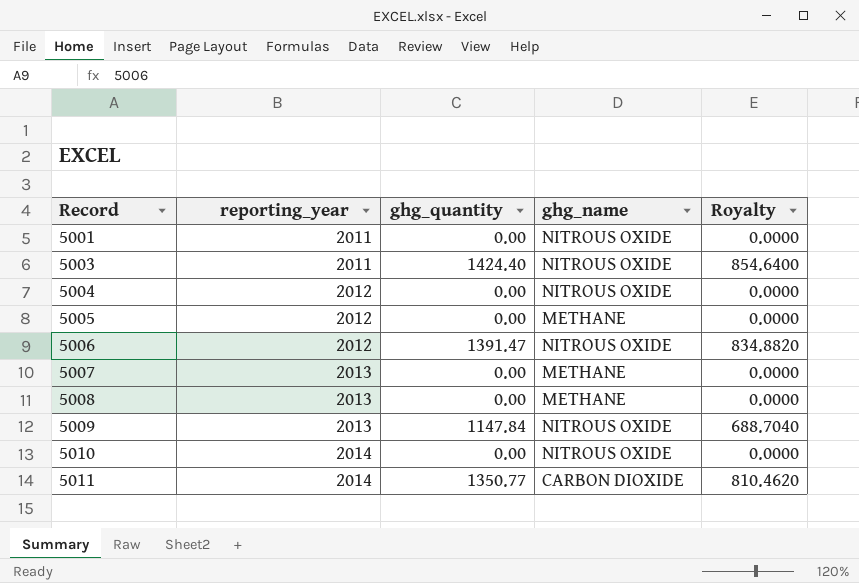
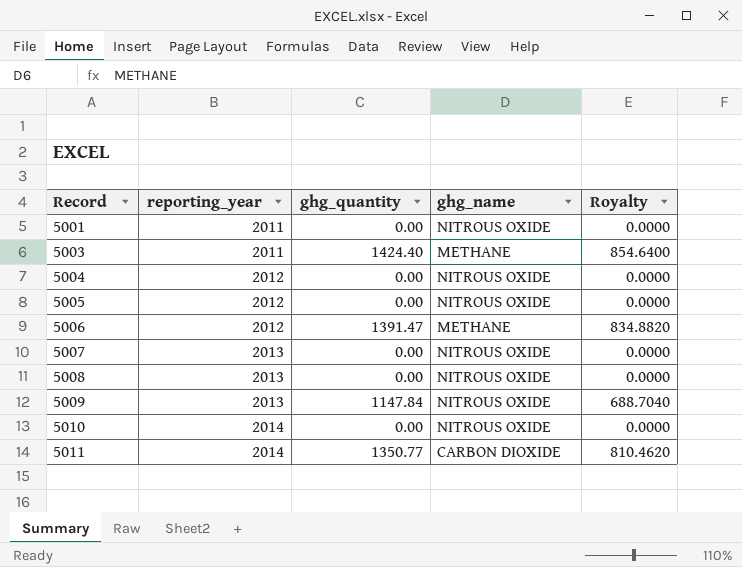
5003 | ghg_name: NITROUS OXIDE -> METHANE
5005 | ghg_name: METHANE -> NITROUS OXIDE
5006 | ghg_name: NITROUS OXIDE -> METHANE
5007 | ghg_name: METHANE -> NITROUS OXIDE
5008 | ghg_name: METHANE -> NITROUS OXIDE

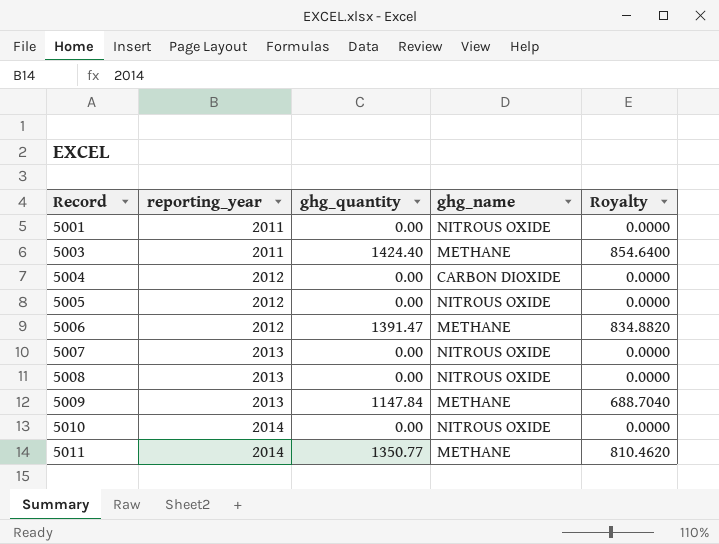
5004 | ghg_name: NITROUS OXIDE -> CARBON DIOXIDE
5009 | ghg_name: NITROUS OXIDE -> METHANE
5011 | ghg_name: CARBON DIOXIDE -> METHANE

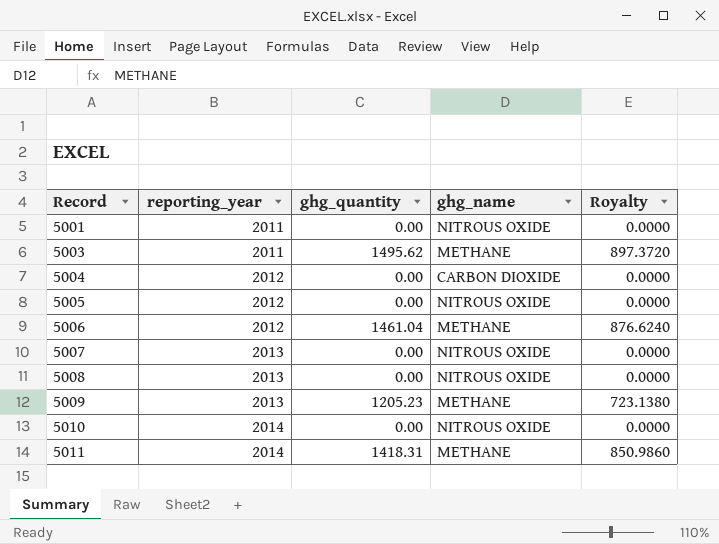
5003 | ghg_quantity: 1424.40 -> 1495.62
5003 | Royalty: 854.6400 -> 897.3720
5006 | ghg_quantity: 1391.47 -> 1461.04
5006 | Royalty: 834.8820 -> 876.6240
5009 | ghg_quantity: 1147.84 -> 1205.23
5009 | Royalty: 688.7040 -> 723.1380
5011 | ghg_quantity: 1350.77 -> 1418.31
5011 | Royalty: 810.4620 -> 850.9860

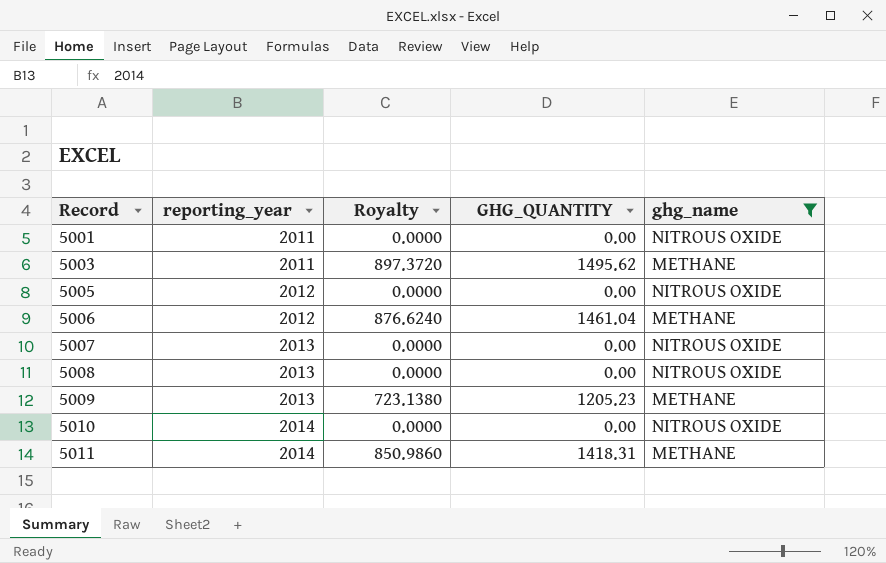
filter: none -> ghg_name != CARBON DIOXIDE
column Royalty | position: 5 -> 3
column name: ghg_quantity -> GHG_QUANTITY

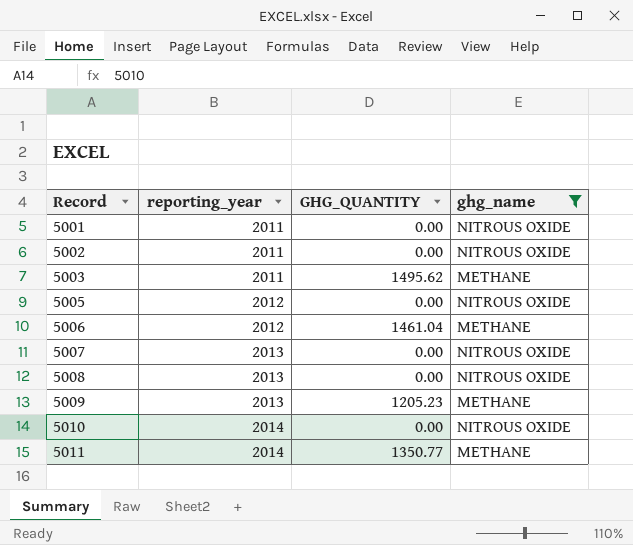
column Royalty | formula: [GHG_QUANTITY] * 0.6 -> none
row 5002: none -> 2011 | 0.00 | NITROUS OXIDE
5011 | GHG_QUANTITY: 1418.31 -> 1350.77

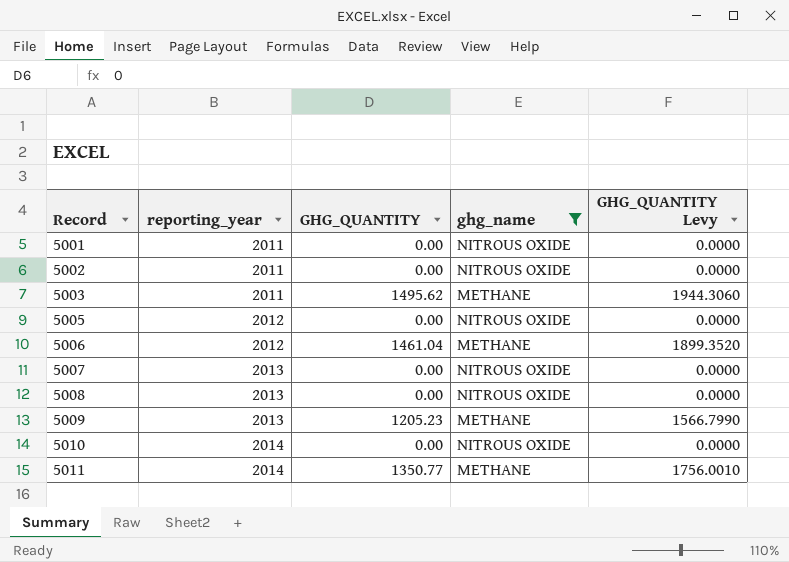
column GHG_QUANTITY Levy | formula: none -> [GHG_QUANTITY] * 1.3

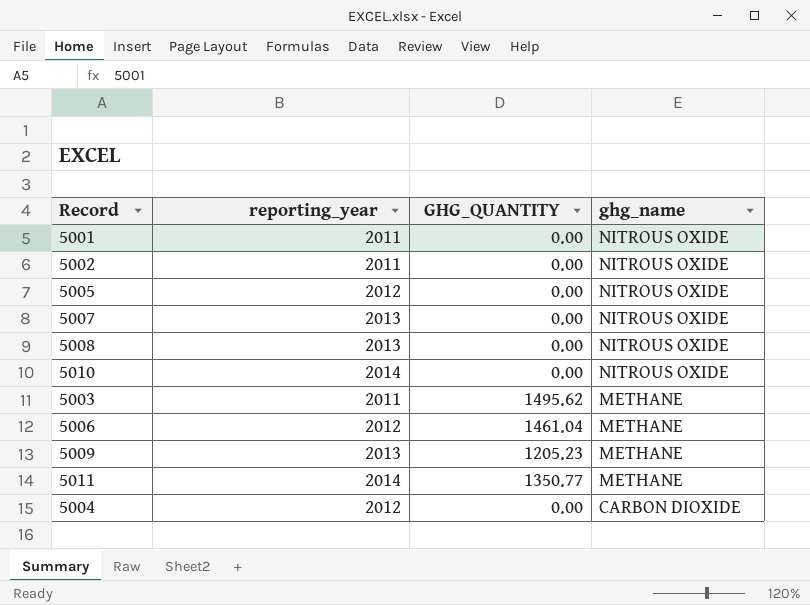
filter: ghg_name != CARBON DIOXIDE -> none
row order: Record ascending -> ghg_name descending
column GHG_QUANTITY Levy | formula: [GHG_QUANTITY] * 1.3 -> none

